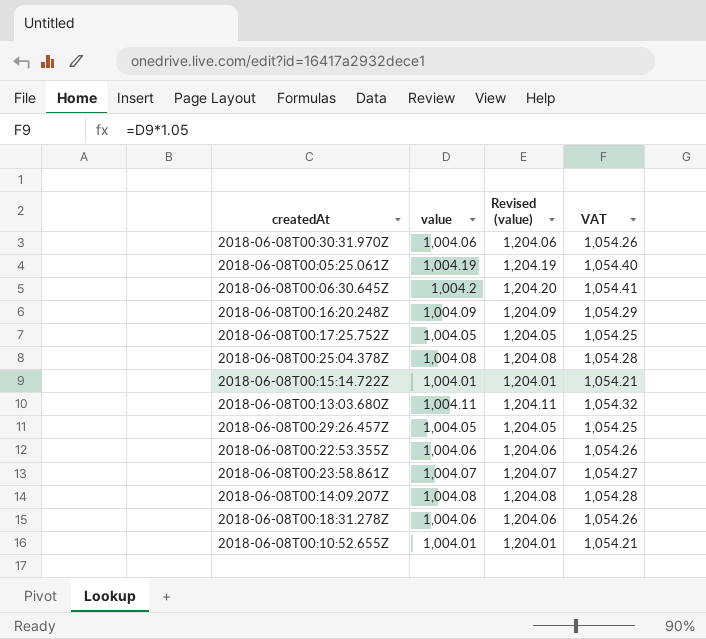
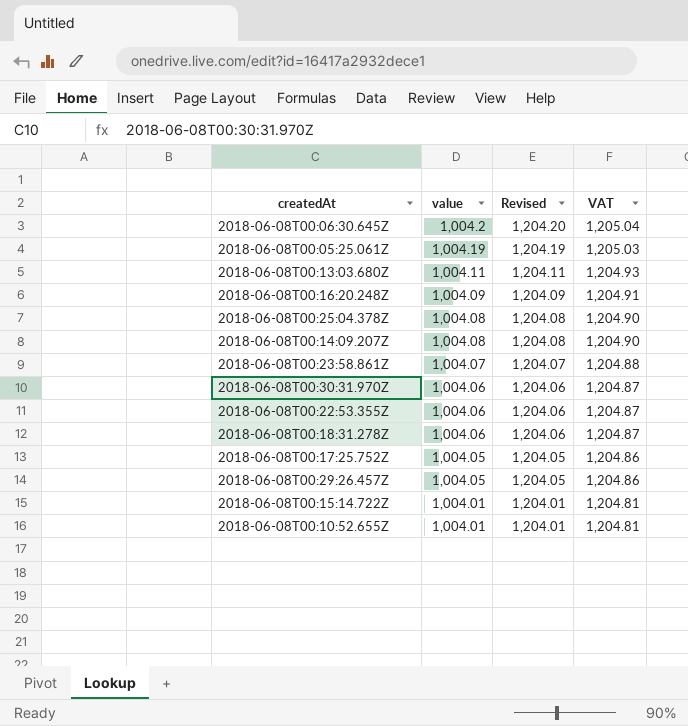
row order: none -> value descending
column name: Revised (value) -> Revised
column VAT | formula: [value] * 1.05 -> [value] * 1.2

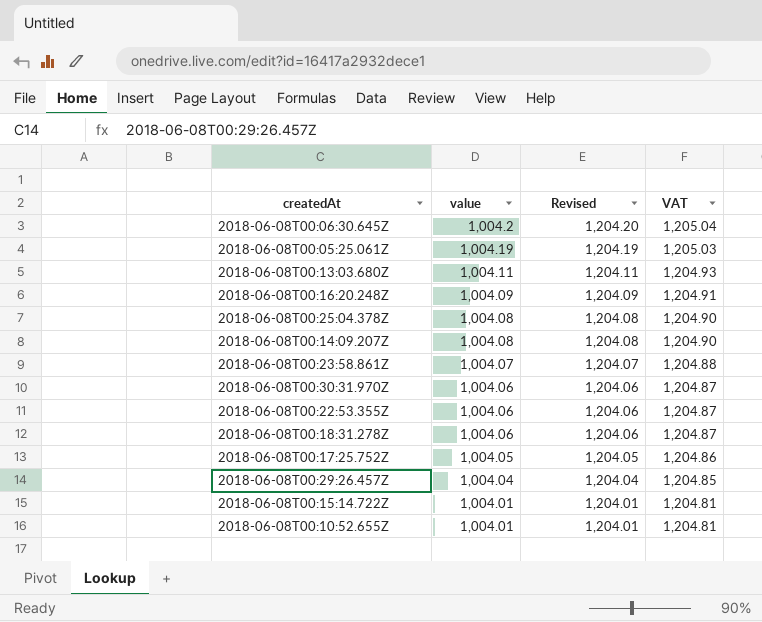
2018-06-08T00:29:26.457Z | value: 1,004.05 -> 1,004.04
2018-06-08T00:29:26.457Z | Revised: 1,204.05 -> 1,204.04
2018-06-08T00:29:26.457Z | VAT: 1,204.86 -> 1,204.85

